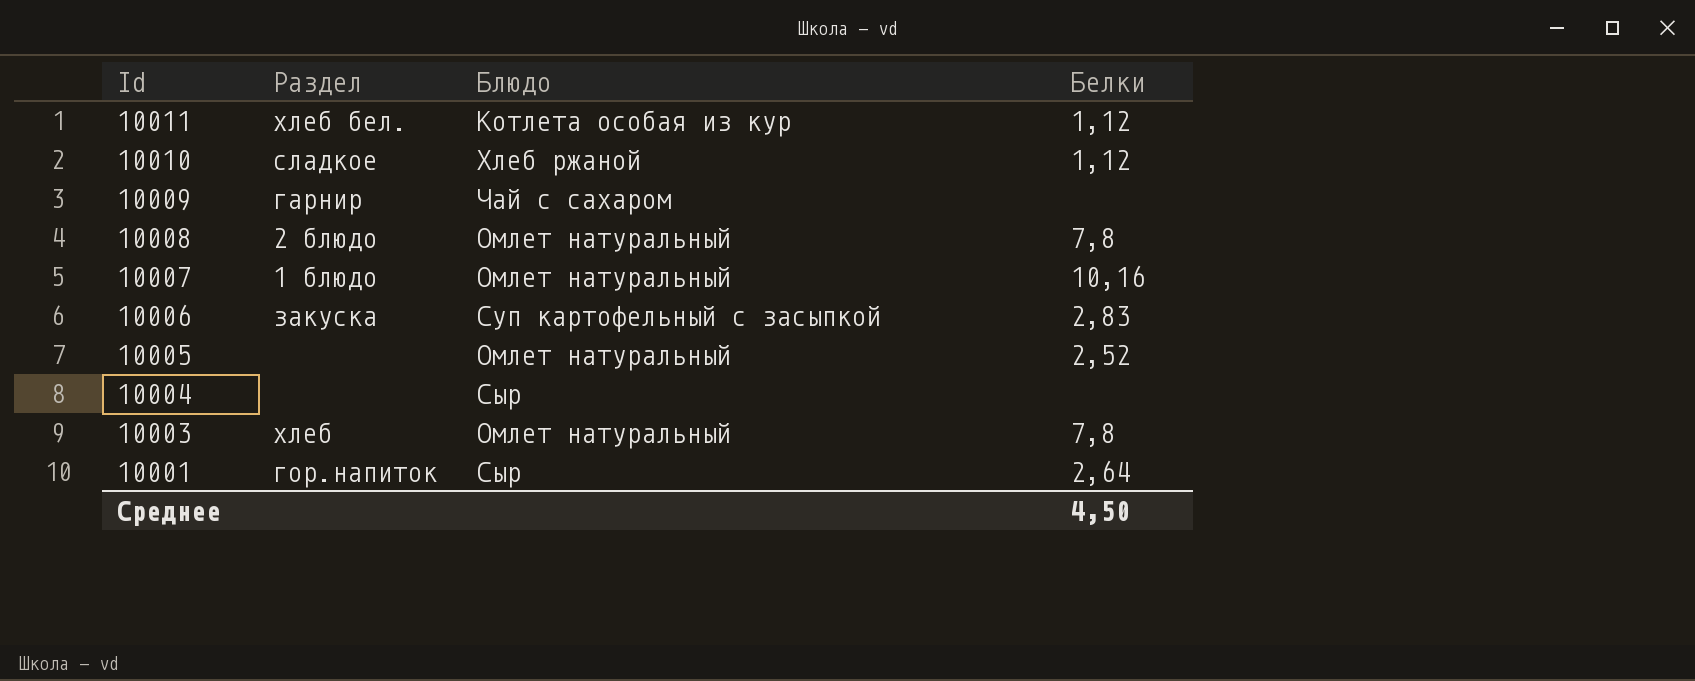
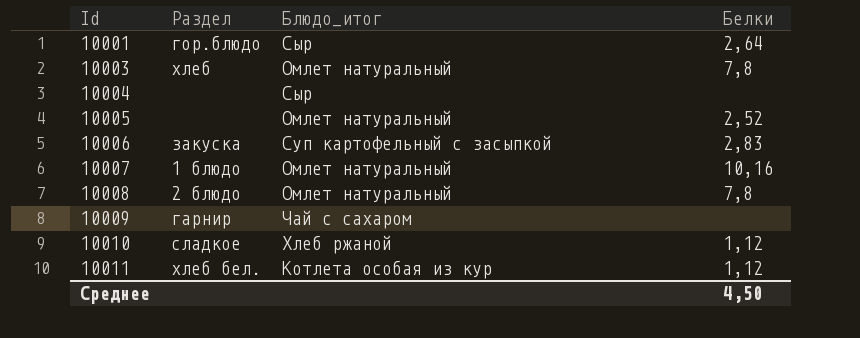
row order: Id descending -> Id ascending
column name: Блюдо -> Блюдо_итог
10001 | Раздел: гор.напиток -> гор.блюдо

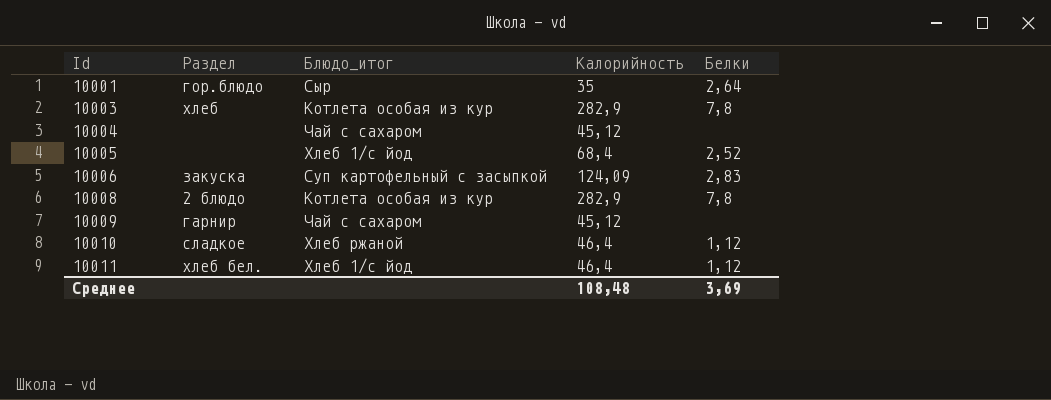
column Калорийность | position: none -> 4
row 10007: 1 блюдо | Омлет натуральный | 10,16 -> none
10003 | Блюдо_итог: Омлет натуральный -> Котлета особая из кур
10004 | Блюдо_итог: Сыр -> Чай с сахаром
10005 | Блюдо_итог: Омлет натуральный -> Хлеб 1/с йод
10008 | Блюдо_итог: Омлет натуральный -> Котлета особая из кур
10011 | Блюдо_итог: Котлета особая из кур -> Хлеб 1/с йод
Среднее | Белки: 4,50 -> 3,69

